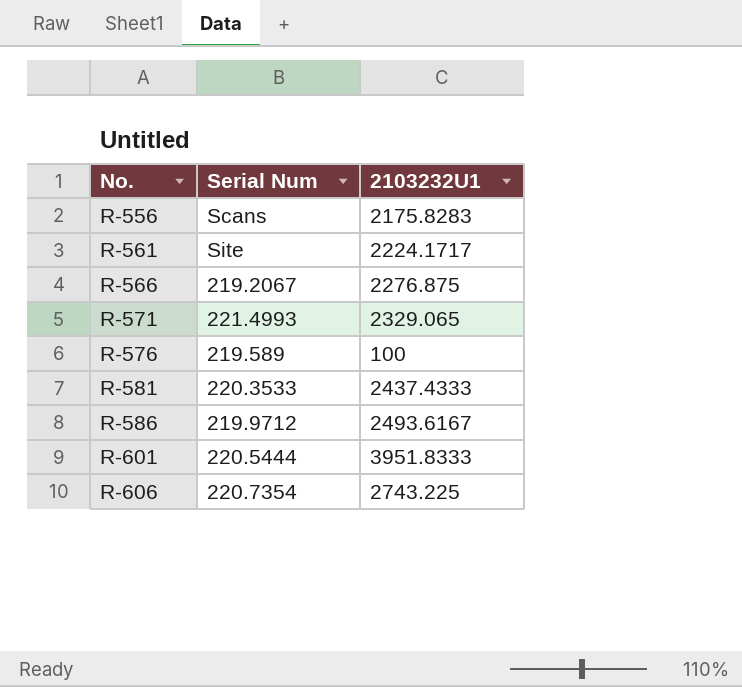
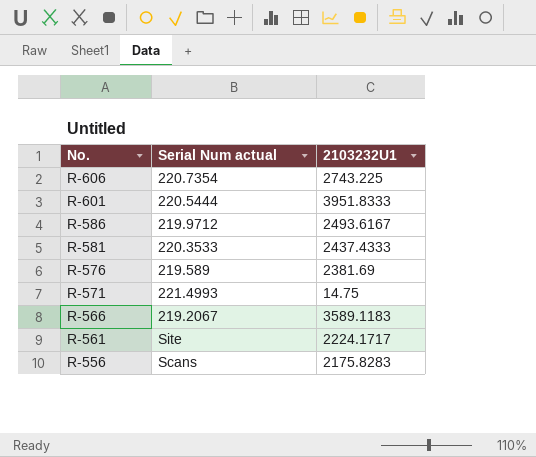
row order: No. ascending -> No. descending
column name: Serial Num -> Serial Num actual
R-576 | 2103232U1: 100 -> 2381.69
R-571 | 2103232U1: 2329.065 -> 14.75
R-566 | 2103232U1: 2276.875 -> 3589.1183

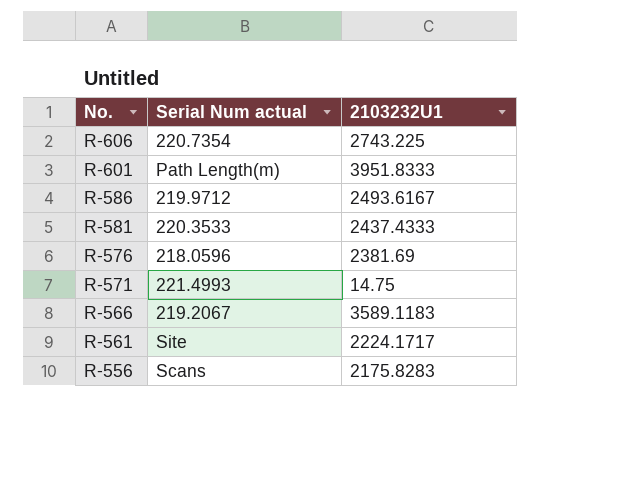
R-601 | Serial Num actual: 220.5444 -> Path Length(m)
R-576 | Serial Num actual: 219.589 -> 218.0596

